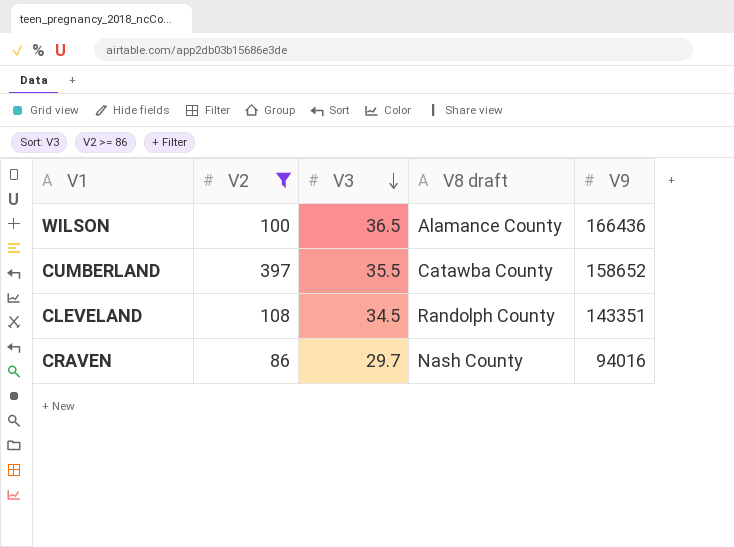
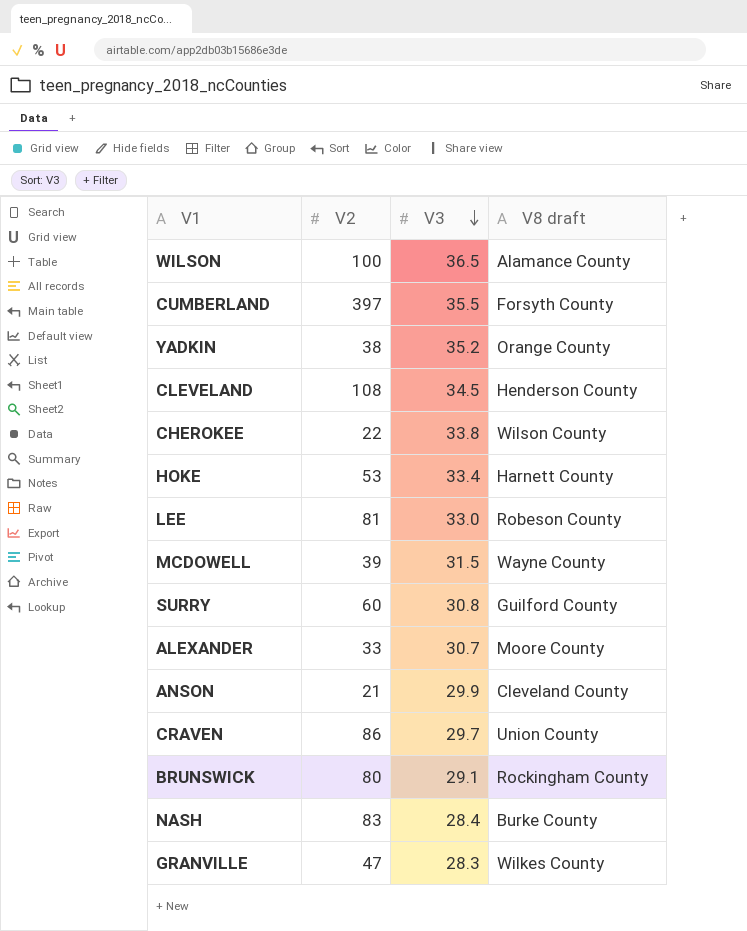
filter: V2 >= 86 -> none
column V9 | position: 5 -> none
CUMBERLAND | V8 draft: Catawba County -> Forsyth County
CLEVELAND | V8 draft: Randolph County -> Henderson County
CRAVEN | V8 draft: Nash County -> Union County

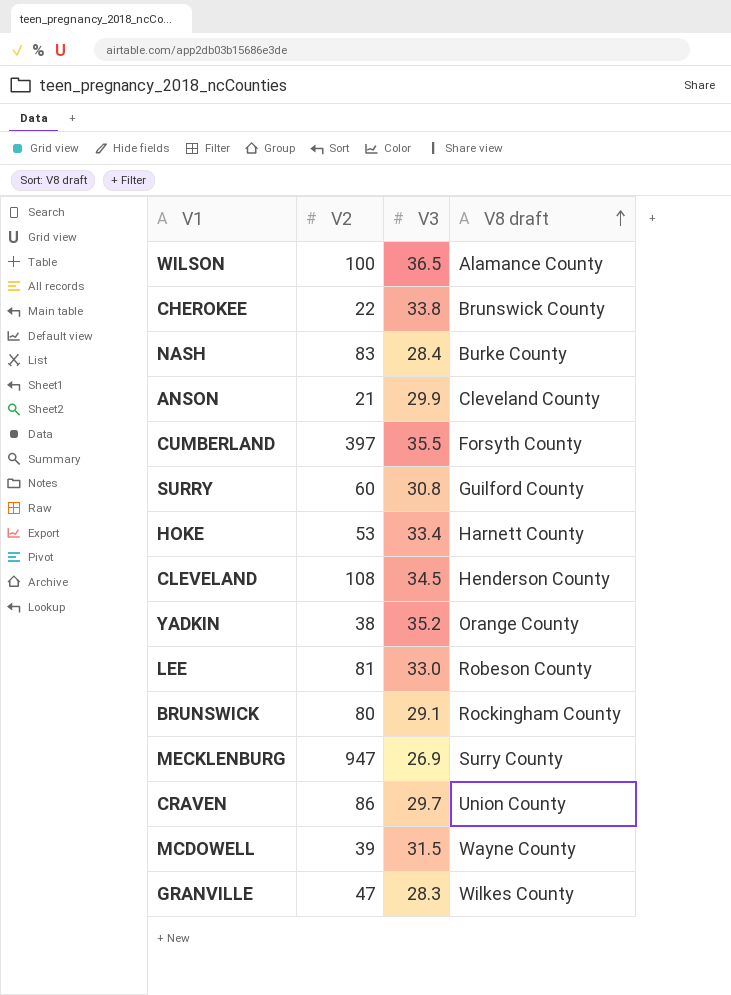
row order: V3 descending -> V8 draft ascending
row ALEXANDER: 33 | 30.7 | Moore County -> none
CHEROKEE | V8 draft: Wilson County -> Brunswick County
row MECKLENBURG: none -> 947 | 26.9 | Surry County

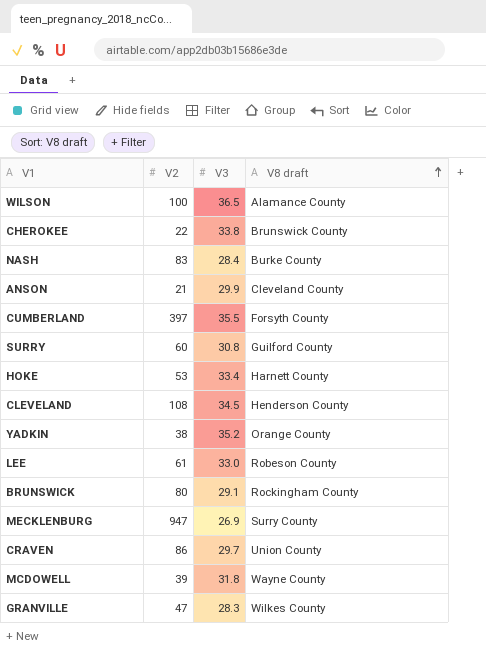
LEE | V2: 81 -> 61
MCDOWELL | V3: 31.5 -> 31.8

